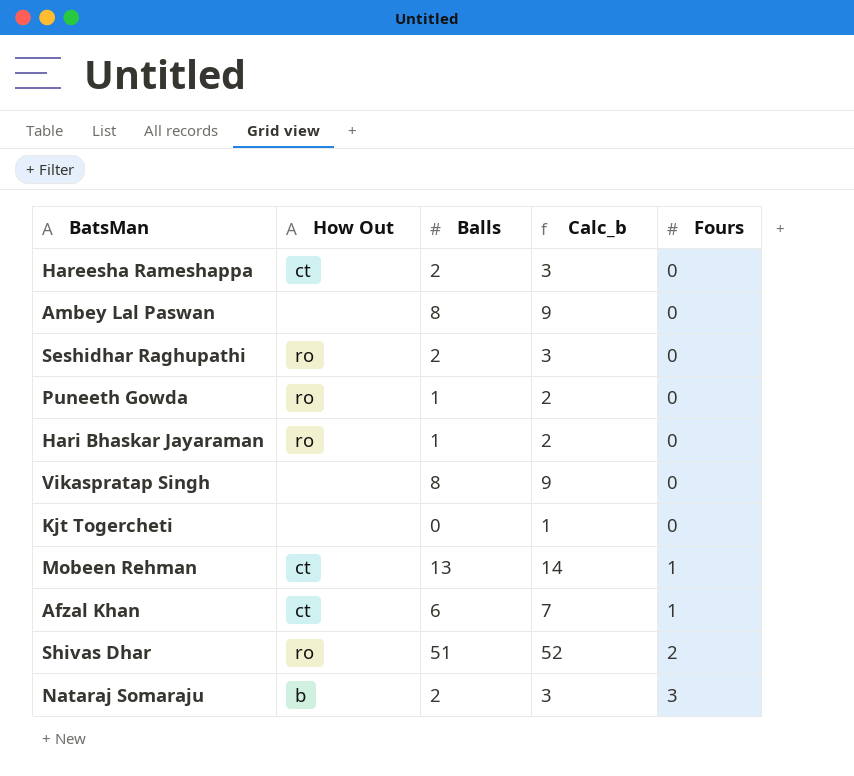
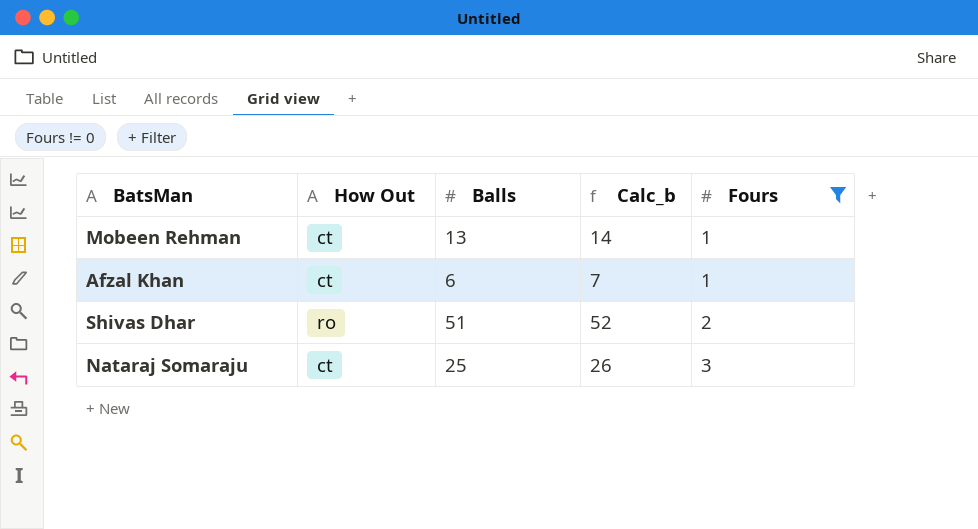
filter: none -> Fours != 0
Nataraj Somaraju | How Out: b -> ct
Nataraj Somaraju | Balls: 2 -> 25
Nataraj Somaraju | Calc_b: 3 -> 26

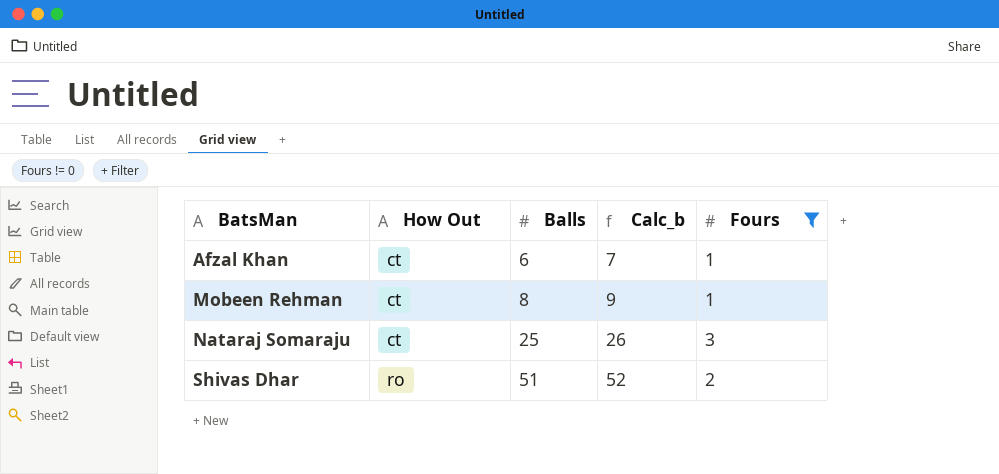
row order: Fours ascending -> BatsMan ascending
Mobeen Rehman | Balls: 13 -> 8
Mobeen Rehman | Calc_b: 14 -> 9

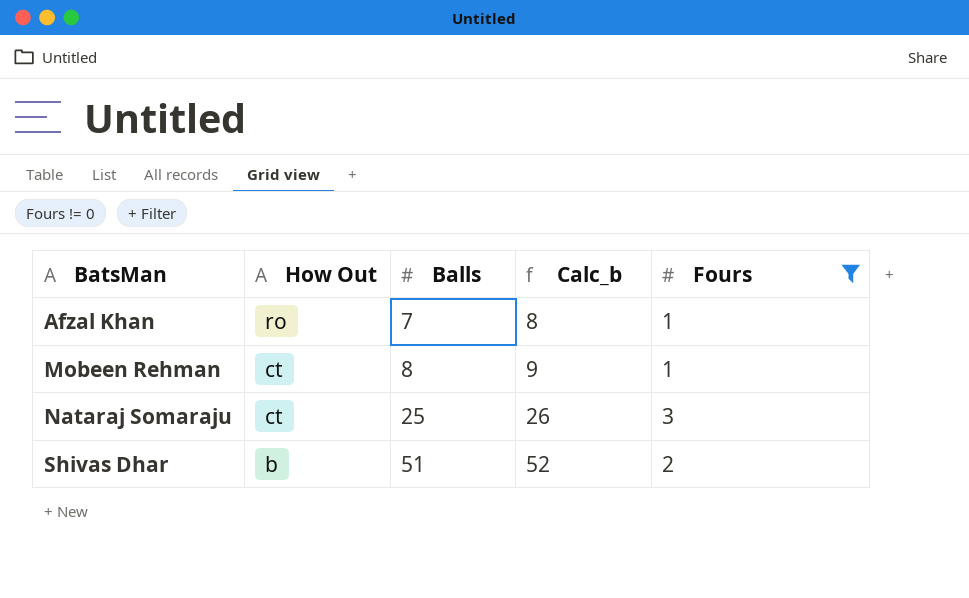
Afzal Khan | How Out: ct -> ro
Afzal Khan | Balls: 6 -> 7
Afzal Khan | Calc_b: 7 -> 8
Shivas Dhar | How Out: ro -> b

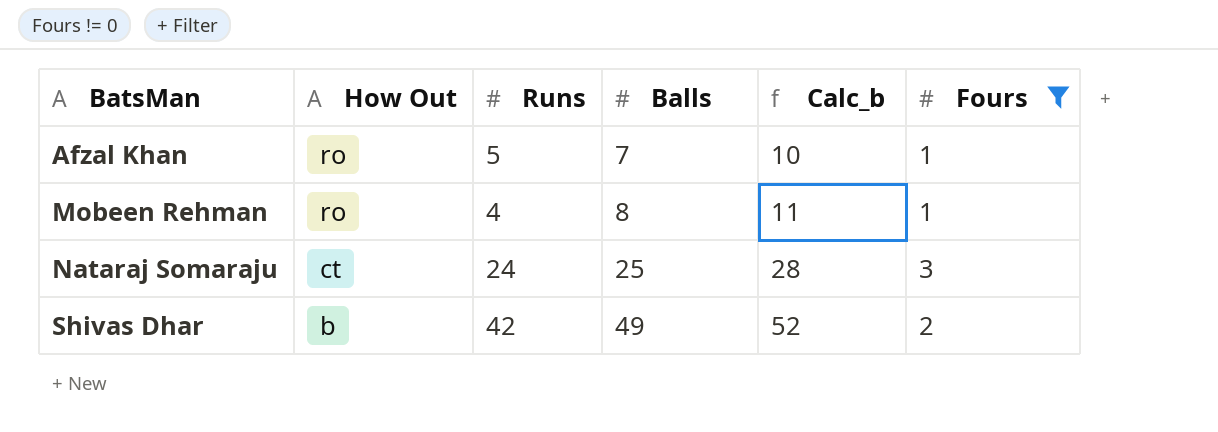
column Runs | position: none -> 3
column Calc_b | formula: [Balls] + 1 -> [Balls] + 3
Mobeen Rehman | How Out: ct -> ro
Shivas Dhar | Balls: 51 -> 49

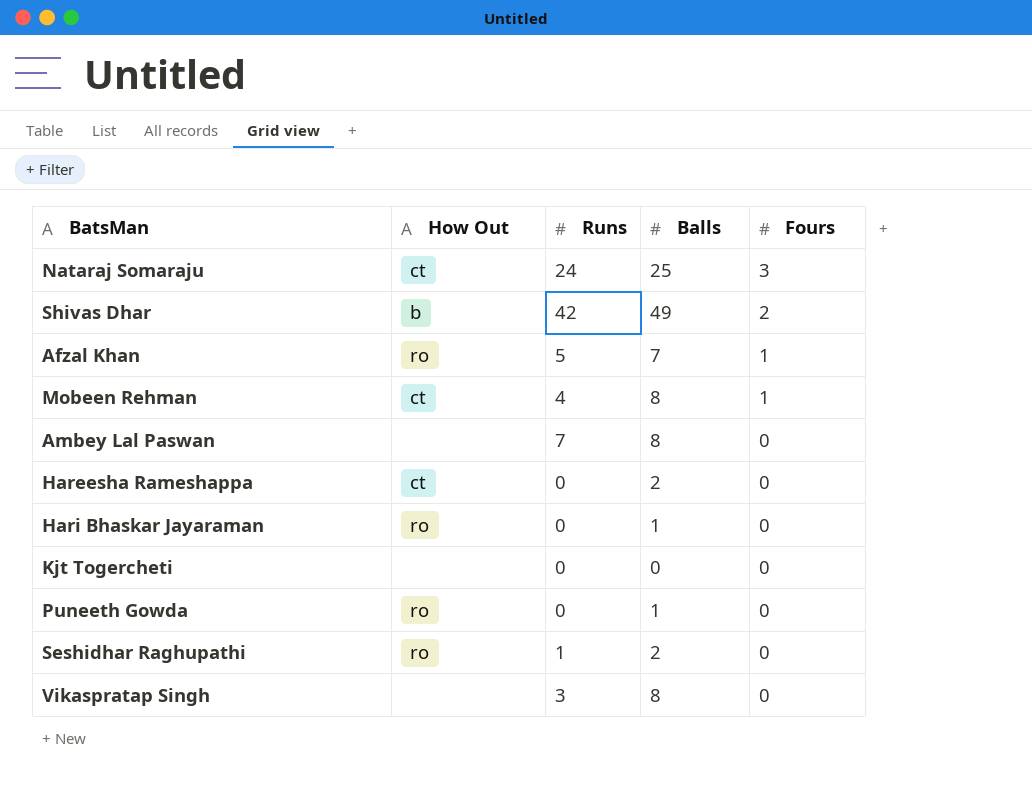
filter: Fours != 0 -> none
row order: BatsMan ascending -> Fours descending
column Calc_b | formula: [Balls] + 3 -> none
Mobeen Rehman | How Out: ro -> ct

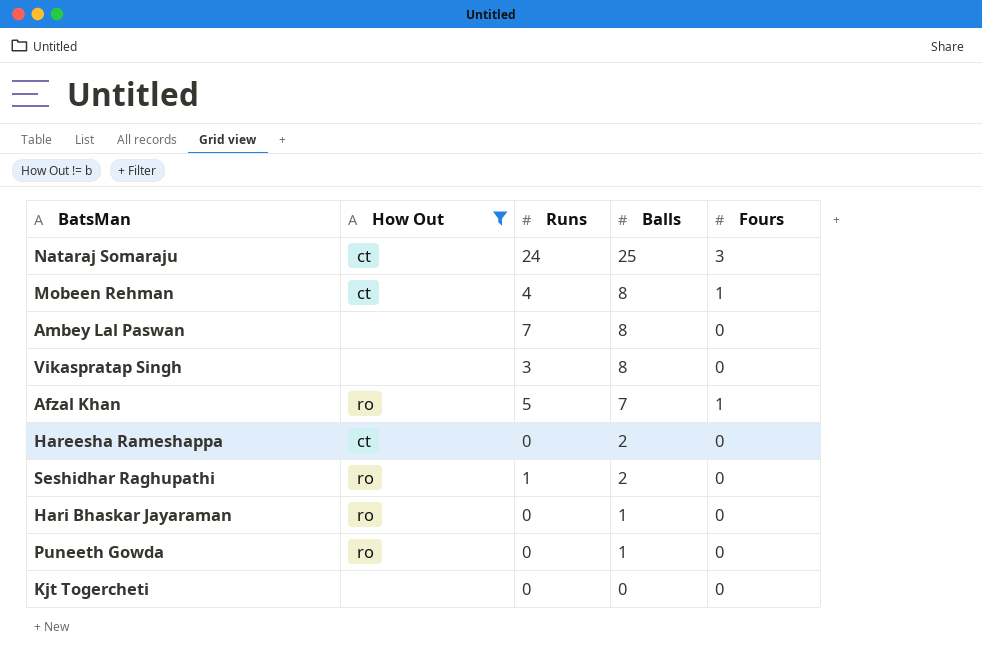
filter: none -> How Out != b
row order: Fours descending -> Balls descending

